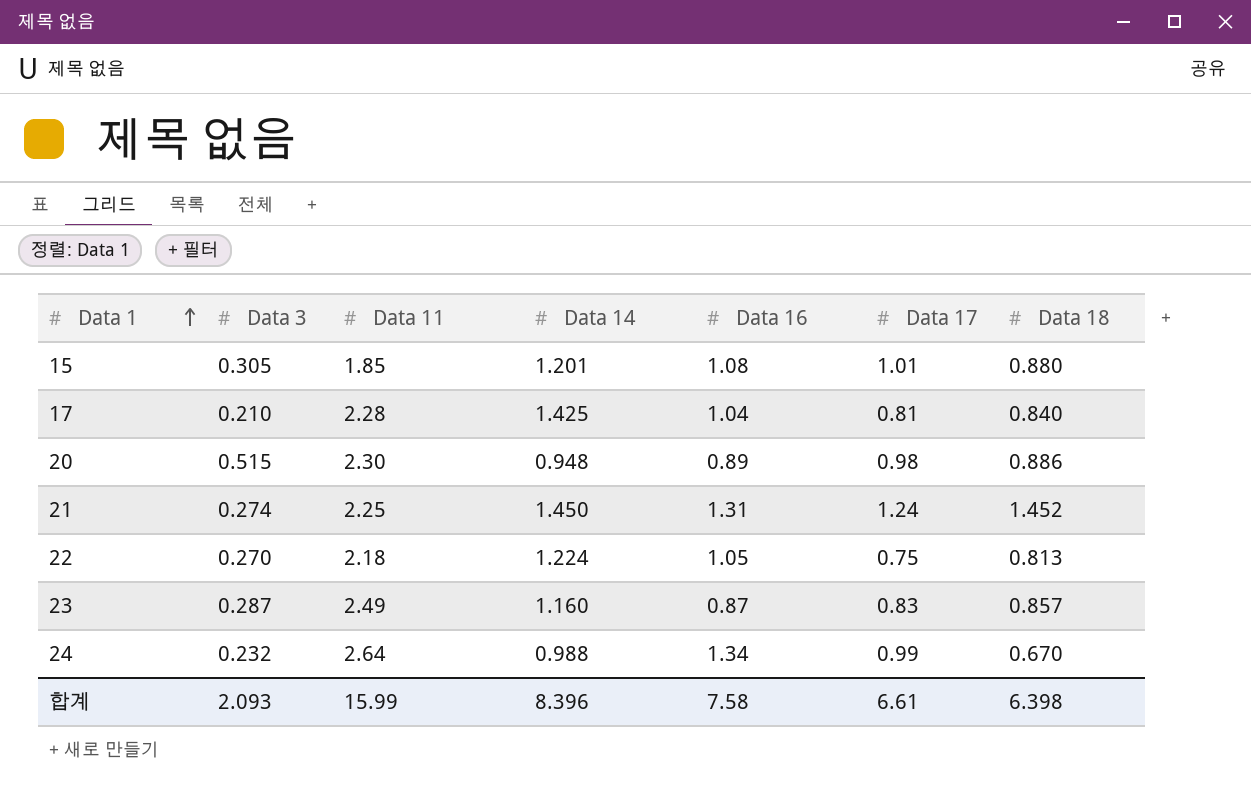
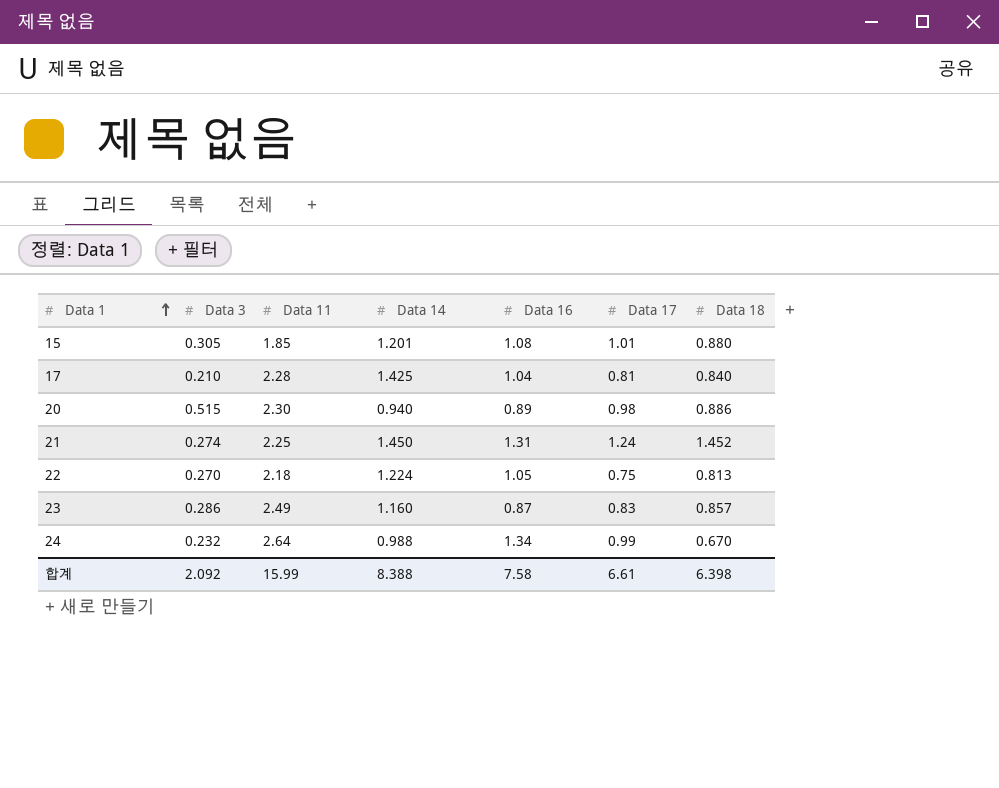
20 | Data 14: 0.948 -> 0.940
23 | Data 3: 0.287 -> 0.286
합계 | Data 3: 2.093 -> 2.092
합계 | Data 14: 8.396 -> 8.388

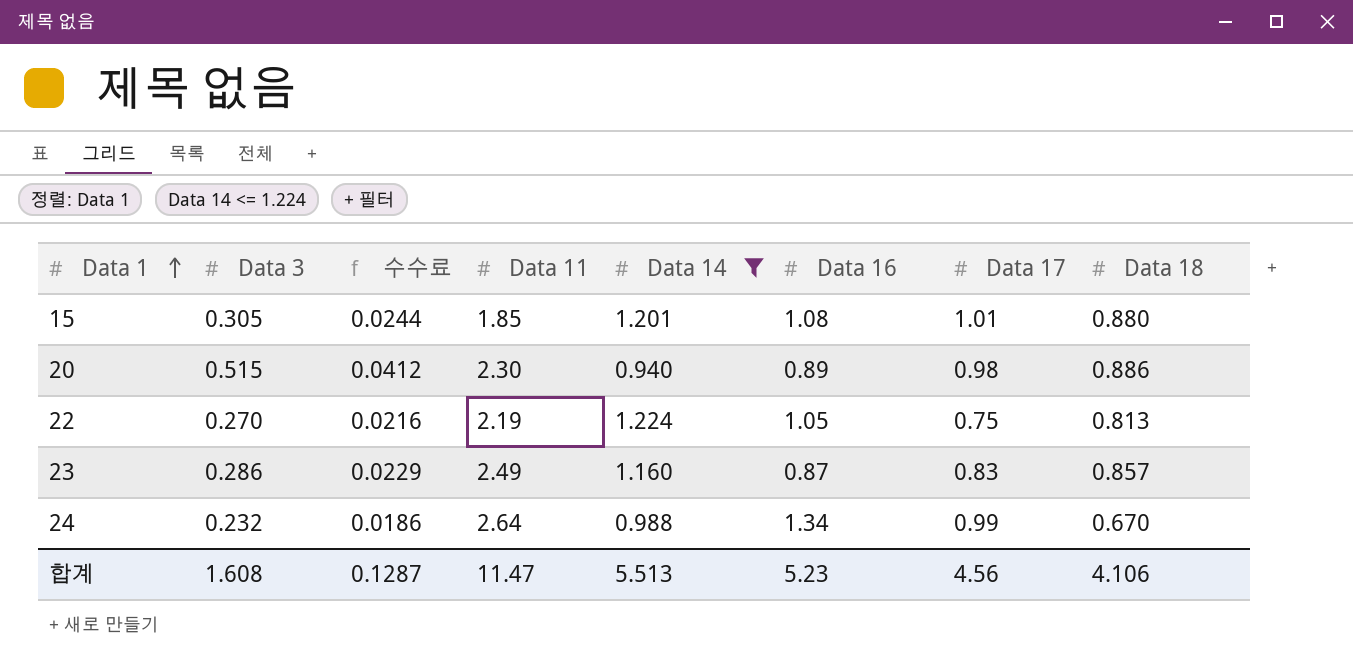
filter: none -> Data 14 <= 1.224
column 수수료 | formula: none -> [Data 3] * 0.08
22 | Data 11: 2.18 -> 2.19
합계 | Data 3: 2.092 -> 1.608
합계 | Data 11: 15.99 -> 11.47
합계 | Data 14: 8.388 -> 5.513
합계 | Data 16: 7.58 -> 5.23
합계 | Data 17: 6.61 -> 4.56
합계 | Data 18: 6.398 -> 4.106

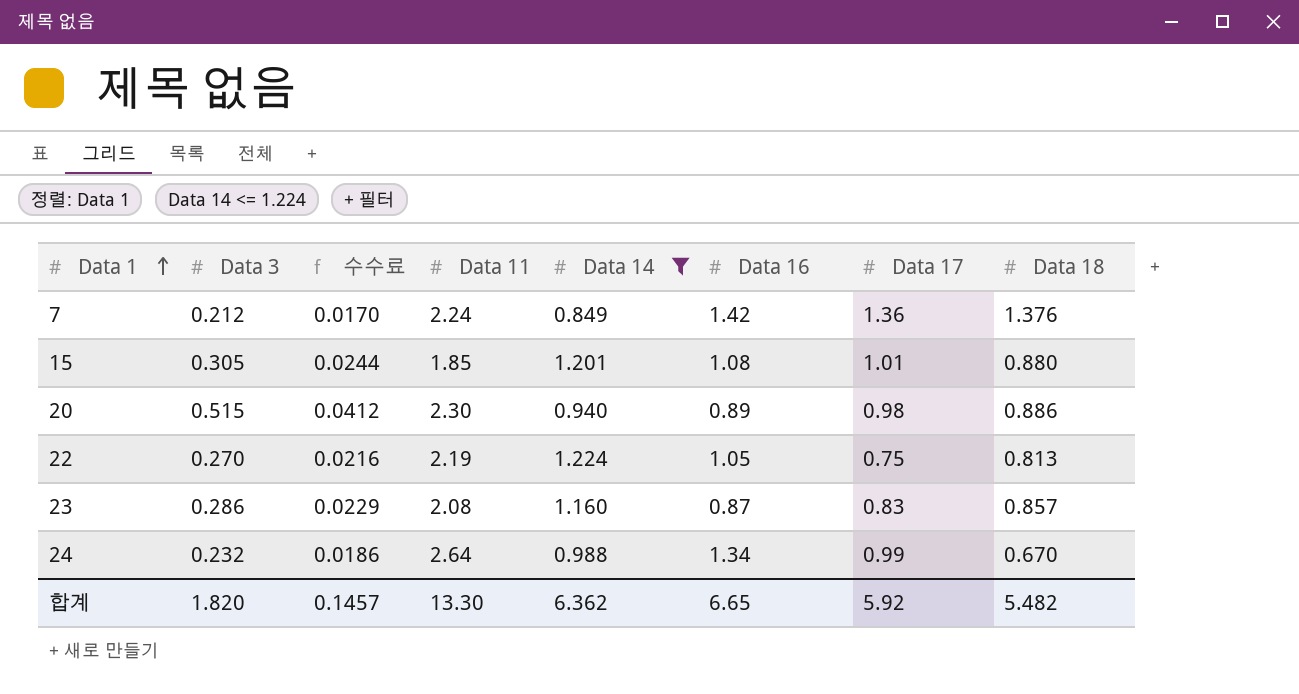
row 7: none -> 0.212 | 0.0170 | 2.24 | 0.849 | 1.42 | 1.36 | 1.376
23 | Data 11: 2.49 -> 2.08
합계 | Data 3: 1.608 -> 1.820
합계 | 수수료: 0.1287 -> 0.1457
합계 | Data 11: 11.47 -> 13.30
합계 | Data 14: 5.513 -> 6.362
합계 | Data 16: 5.23 -> 6.65
합계 | Data 17: 4.56 -> 5.92
합계 | Data 18: 4.106 -> 5.482

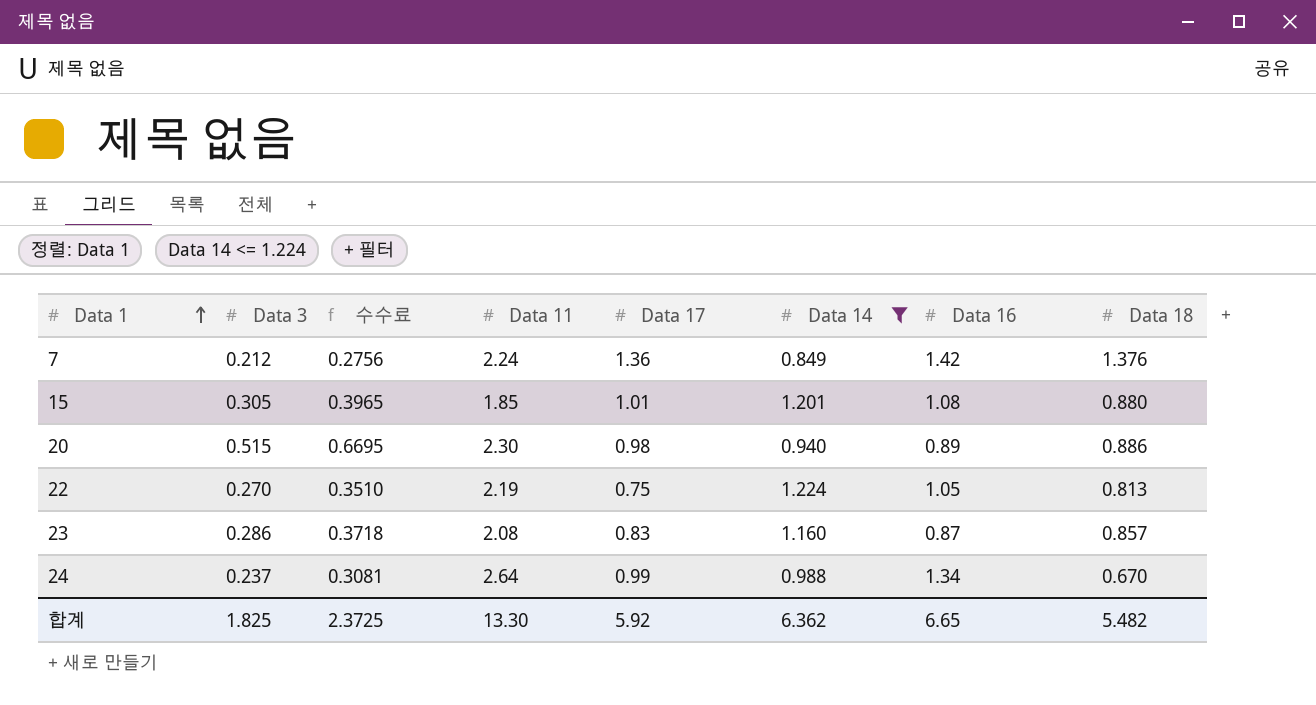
column 수수료 | formula: [Data 3] * 0.08 -> [Data 3] * 1.3
column Data 17 | position: 7 -> 5
24 | Data 3: 0.232 -> 0.237
합계 | Data 3: 1.820 -> 1.825
합계 | 수수료: 0.1457 -> 2.3725

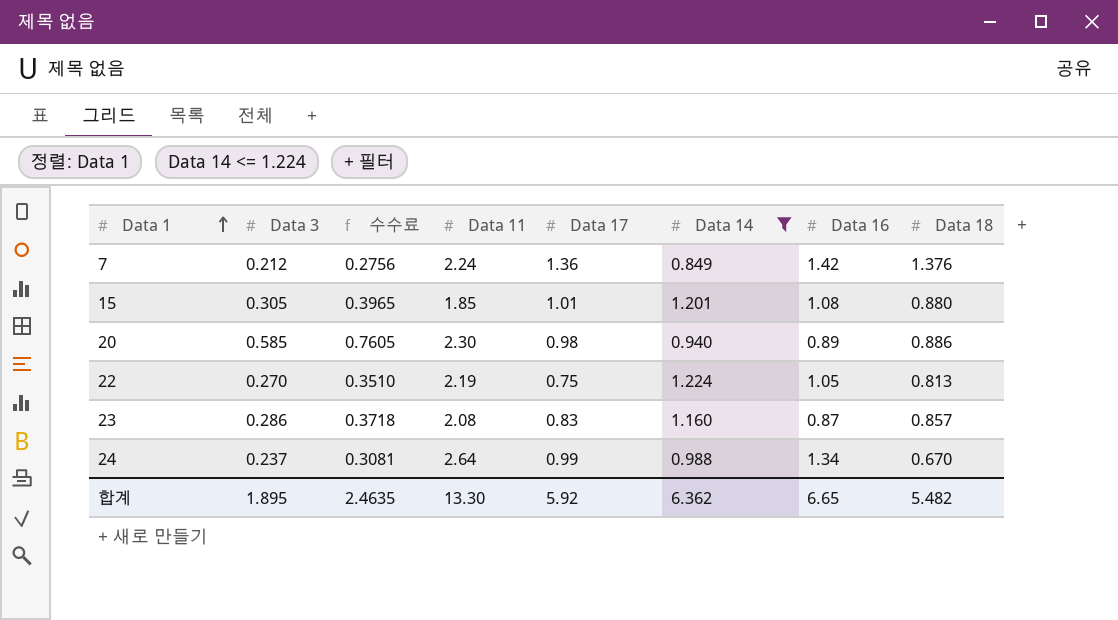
20 | Data 3: 0.515 -> 0.585
20 | 수수료: 0.6695 -> 0.7605
합계 | Data 3: 1.825 -> 1.895
합계 | 수수료: 2.3725 -> 2.4635

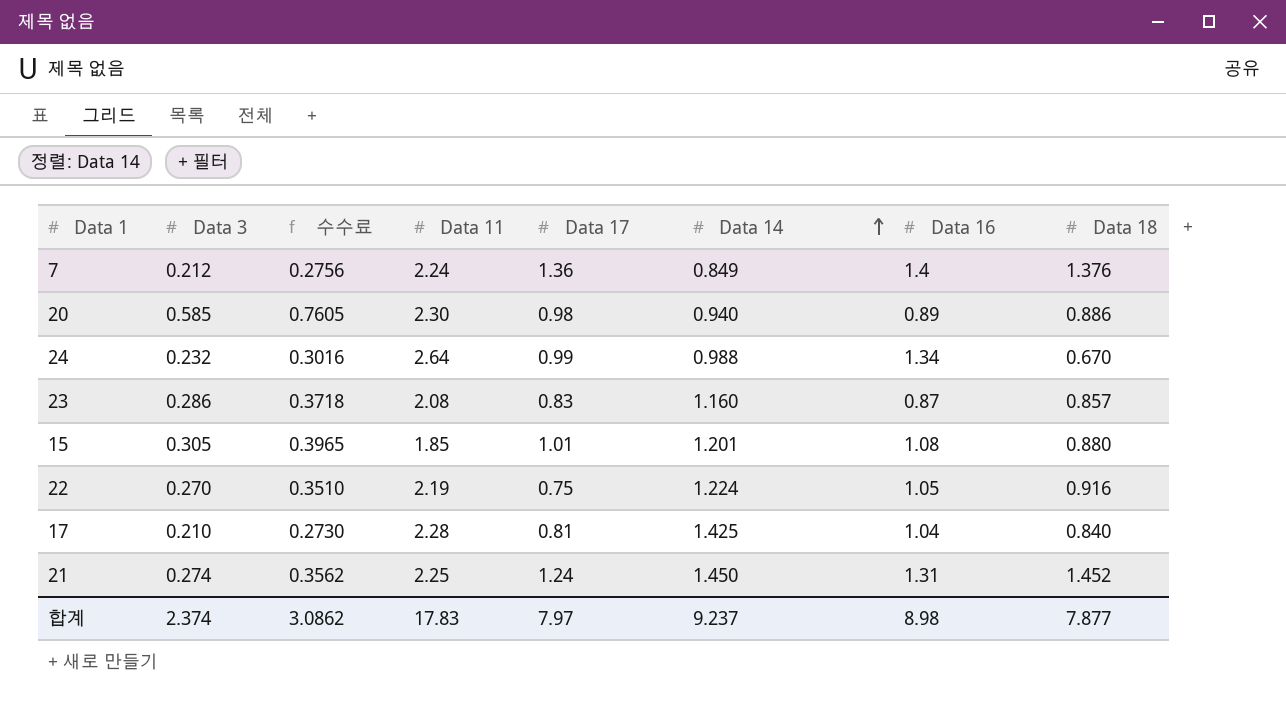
filter: Data 14 <= 1.224 -> none
row order: Data 1 ascending -> Data 14 ascending
7 | Data 16: 1.42 -> 1.4
24 | Data 3: 0.237 -> 0.232
24 | 수수료: 0.3081 -> 0.3016
22 | Data 18: 0.813 -> 0.916
합계 | Data 3: 1.895 -> 2.374
합계 | 수수료: 2.4635 -> 3.0862
합계 | Data 11: 13.30 -> 17.83
합계 | Data 17: 5.92 -> 7.97
합계 | Data 14: 6.362 -> 9.237
합계 | Data 16: 6.65 -> 8.98
합계 | Data 18: 5.482 -> 7.877

